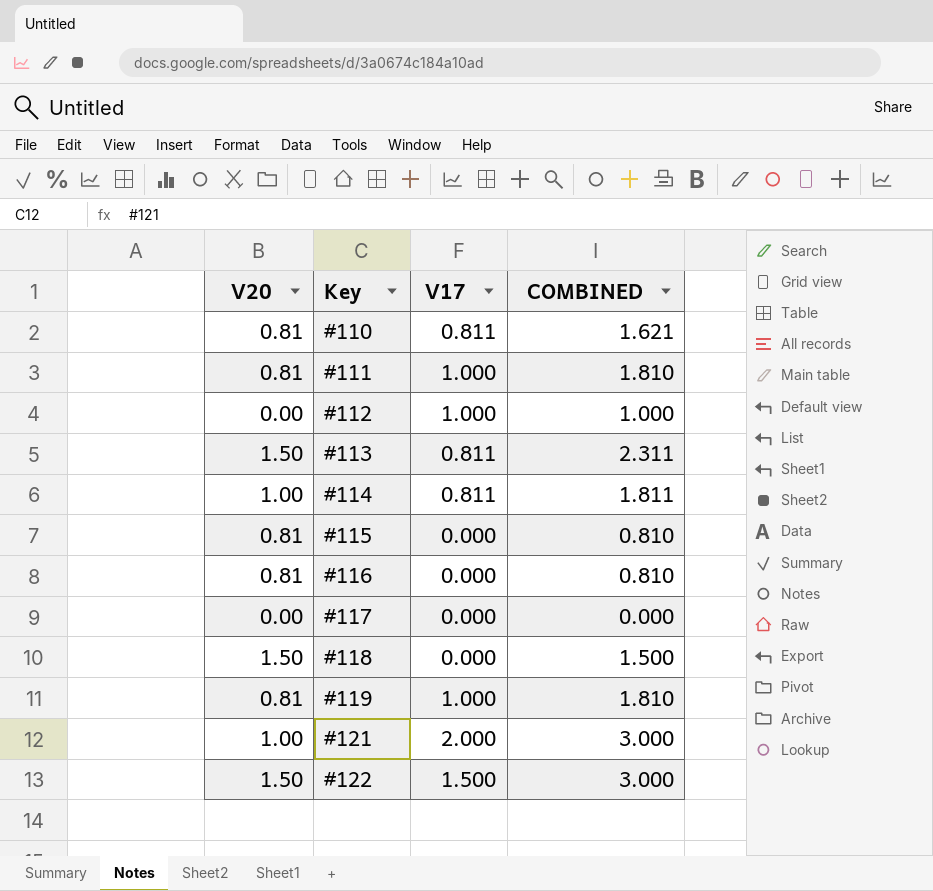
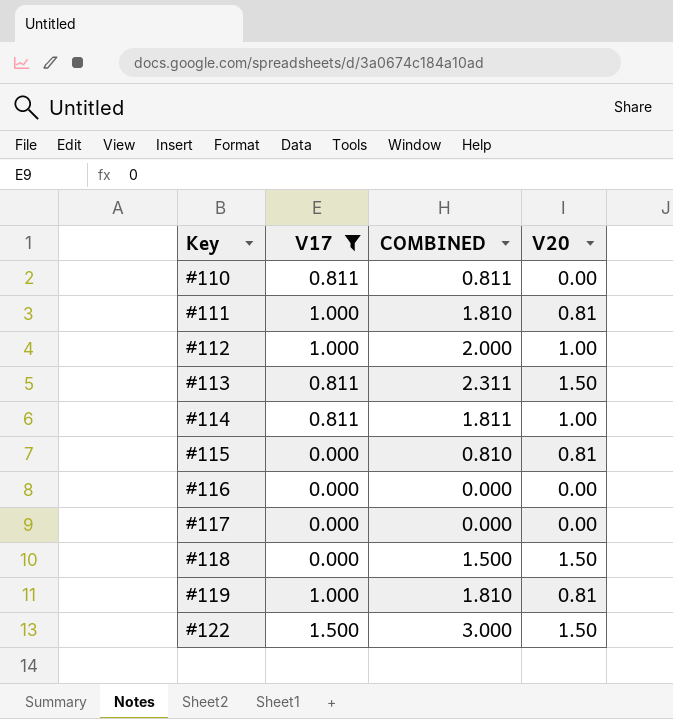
filter: none -> V17 != 2.000
column V20 | position: 1 -> 4
#110 | COMBINED: 1.621 -> 0.811
#110 | V20: 0.81 -> 0.00
#112 | COMBINED: 1.000 -> 2.000
#112 | V20: 0.00 -> 1.00
#116 | COMBINED: 0.810 -> 0.000
#116 | V20: 0.81 -> 0.00

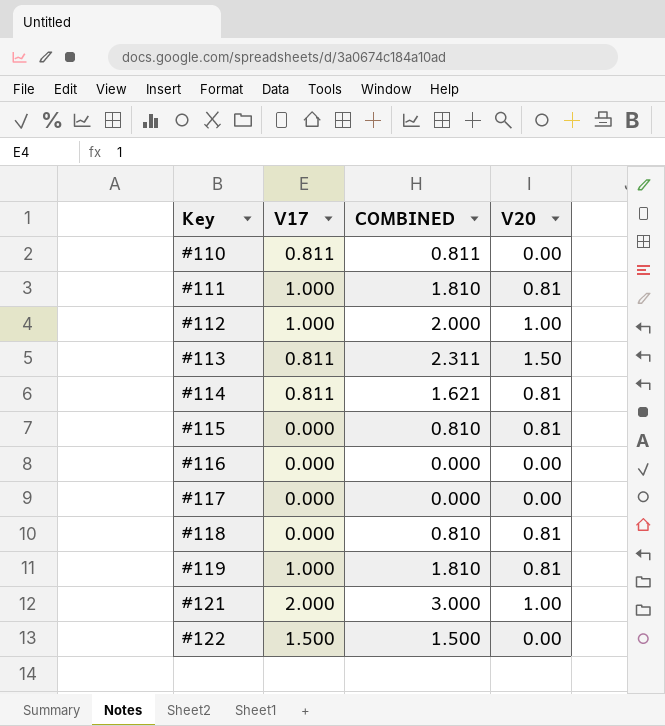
filter: V17 != 2.000 -> none
#114 | COMBINED: 1.811 -> 1.621
#114 | V20: 1.00 -> 0.81
#118 | COMBINED: 1.500 -> 0.810
#118 | V20: 1.50 -> 0.81
#122 | COMBINED: 3.000 -> 1.500
#122 | V20: 1.50 -> 0.00

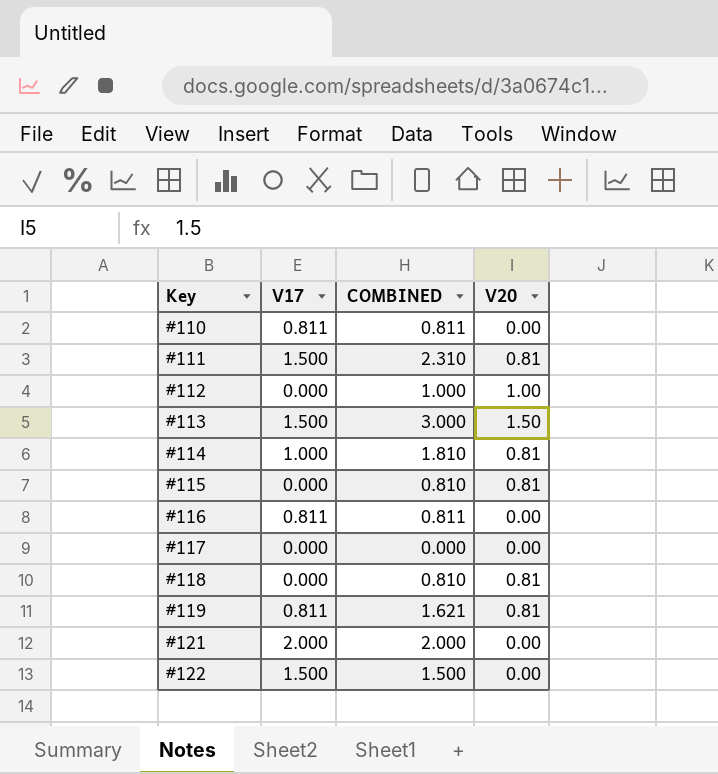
#111 | V17: 1.000 -> 1.500
#111 | COMBINED: 1.810 -> 2.310
#112 | V17: 1.000 -> 0.000
#112 | COMBINED: 2.000 -> 1.000
#113 | V17: 0.811 -> 1.500
#113 | COMBINED: 2.311 -> 3.000
#114 | V17: 0.811 -> 1.000
#114 | COMBINED: 1.621 -> 1.810
#116 | V17: 0.000 -> 0.811
#116 | COMBINED: 0.000 -> 0.811
#119 | V17: 1.000 -> 0.811
#119 | COMBINED: 1.810 -> 1.621
#121 | COMBINED: 3.000 -> 2.000
#121 | V20: 1.00 -> 0.00

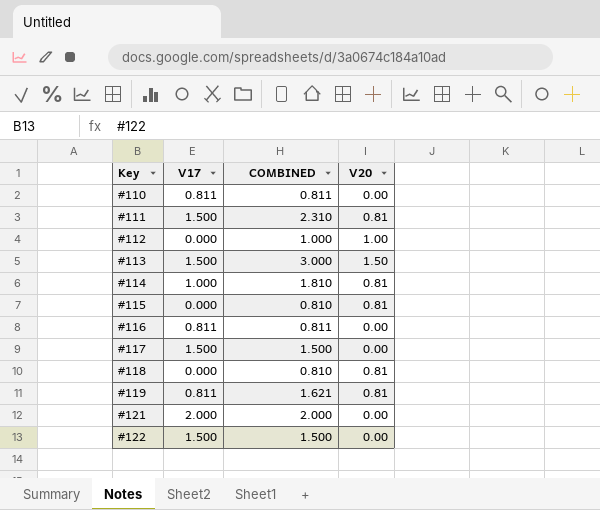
#117 | V17: 0.000 -> 1.500
#117 | COMBINED: 0.000 -> 1.500

